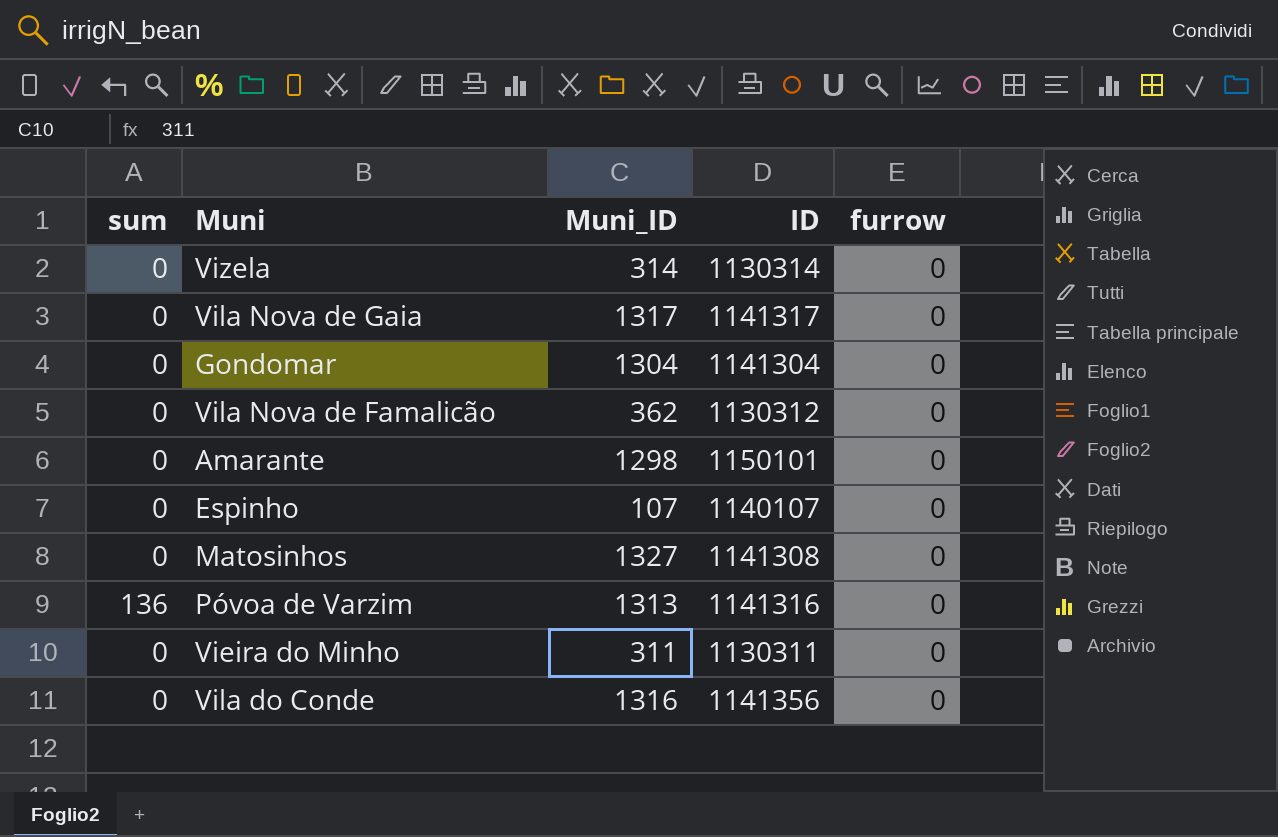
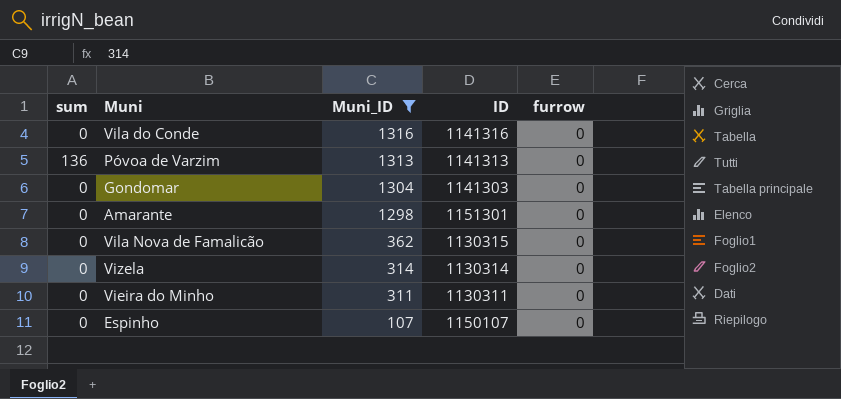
filter: none -> Muni_ID <= 1316
row order: none -> Muni_ID descending
Vila do Conde | ID: 1141356 -> 1141316
Póvoa de Varzim | ID: 1141316 -> 1141313
Gondomar | ID: 1141304 -> 1141303
Amarante | ID: 1150101 -> 1151301
Vila Nova de Famalicão | ID: 1130312 -> 1130315
Espinho | ID: 1140107 -> 1150107

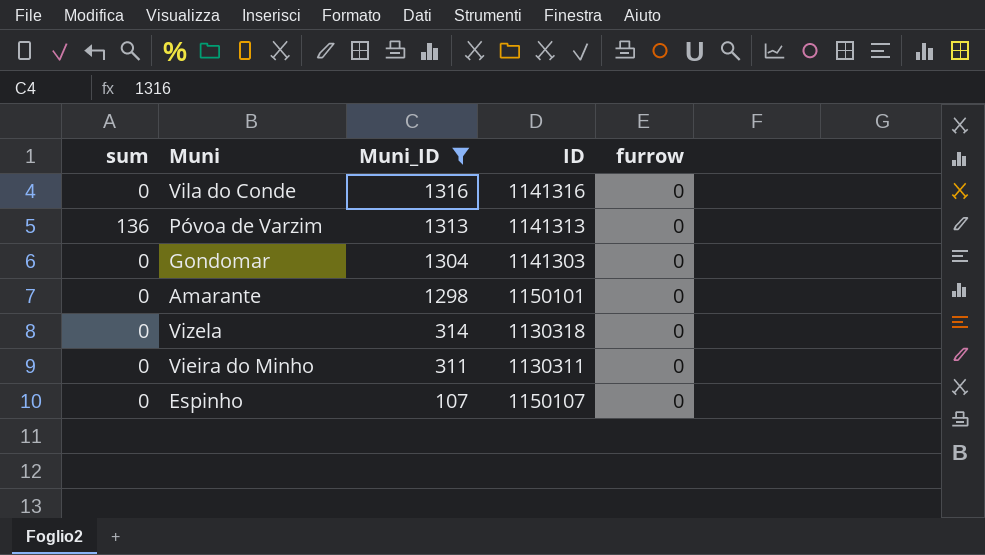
row Vila Nova de Famalicão: 0 | 362 | 1130315 | 0 -> none
Amarante | ID: 1151301 -> 1150101
Vizela | ID: 1130314 -> 1130318

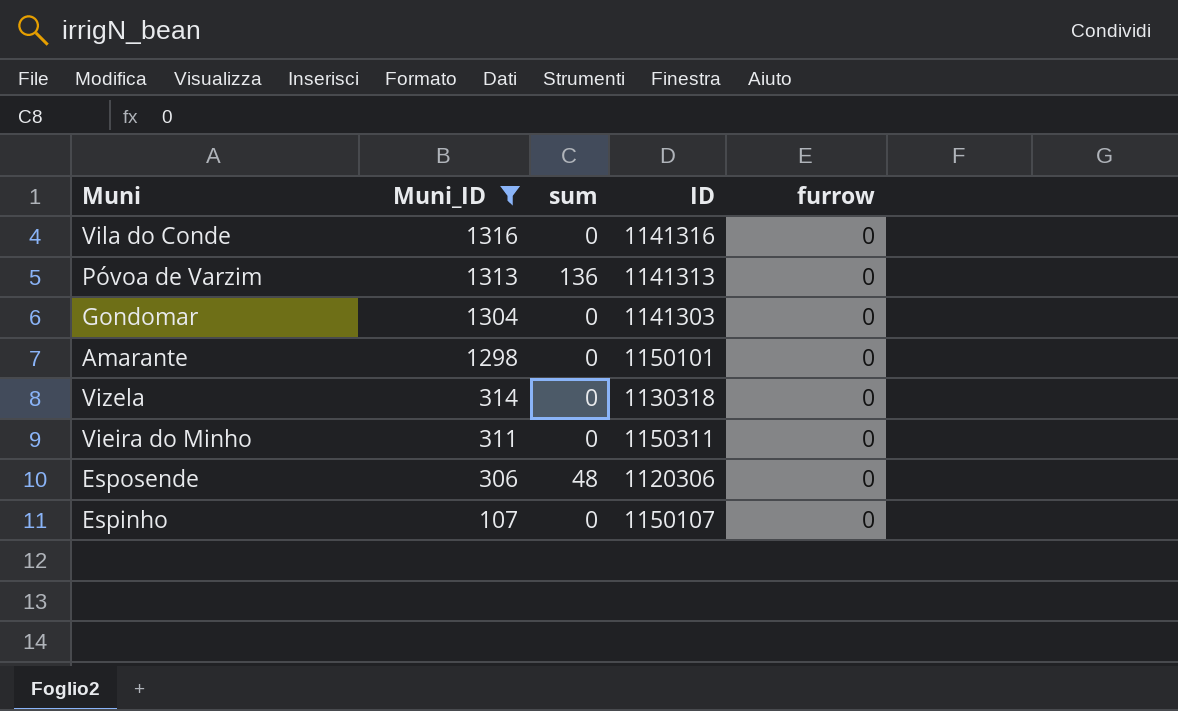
column sum | position: 1 -> 3
Vieira do Minho | ID: 1130311 -> 1150311
row Esposende: none -> 306 | 48 | 1120306 | 0

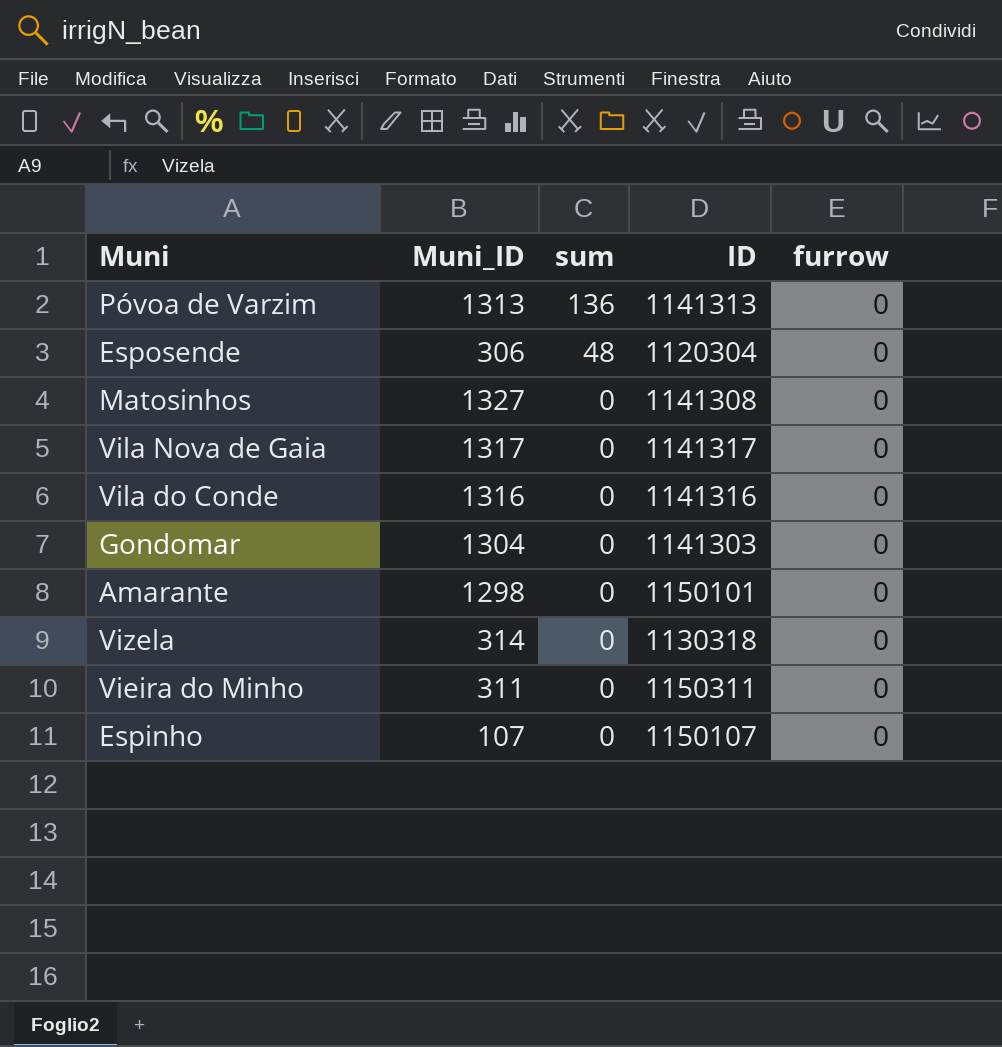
filter: Muni_ID <= 1316 -> none
row order: Muni_ID descending -> sum descending
Esposende | ID: 1120306 -> 1120304

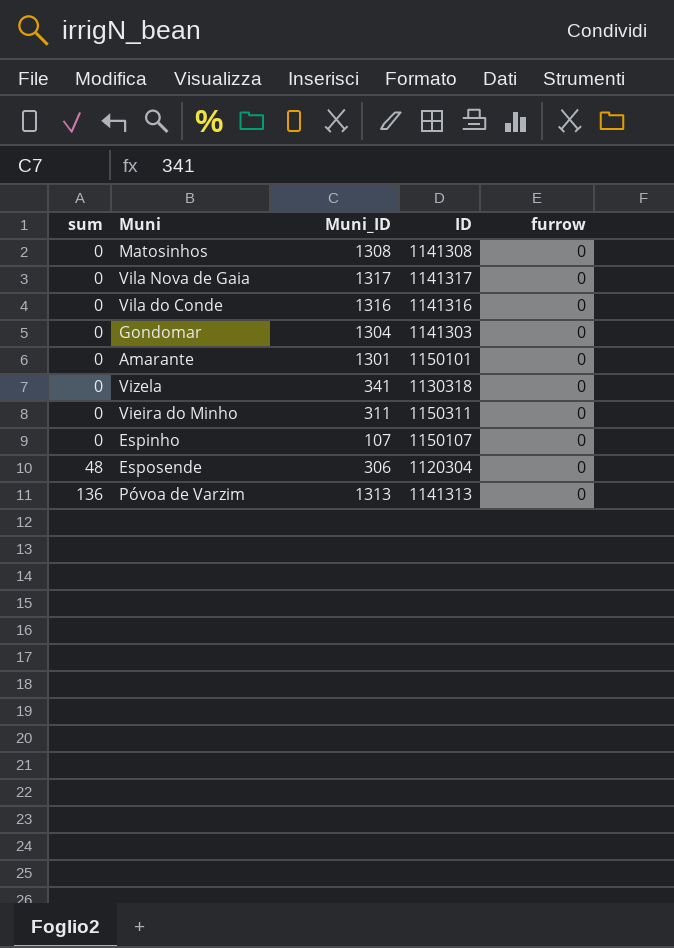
row order: sum descending -> sum ascending
column sum | position: 3 -> 1
Matosinhos | Muni_ID: 1327 -> 1308
Amarante | Muni_ID: 1298 -> 1301
Vizela | Muni_ID: 314 -> 341

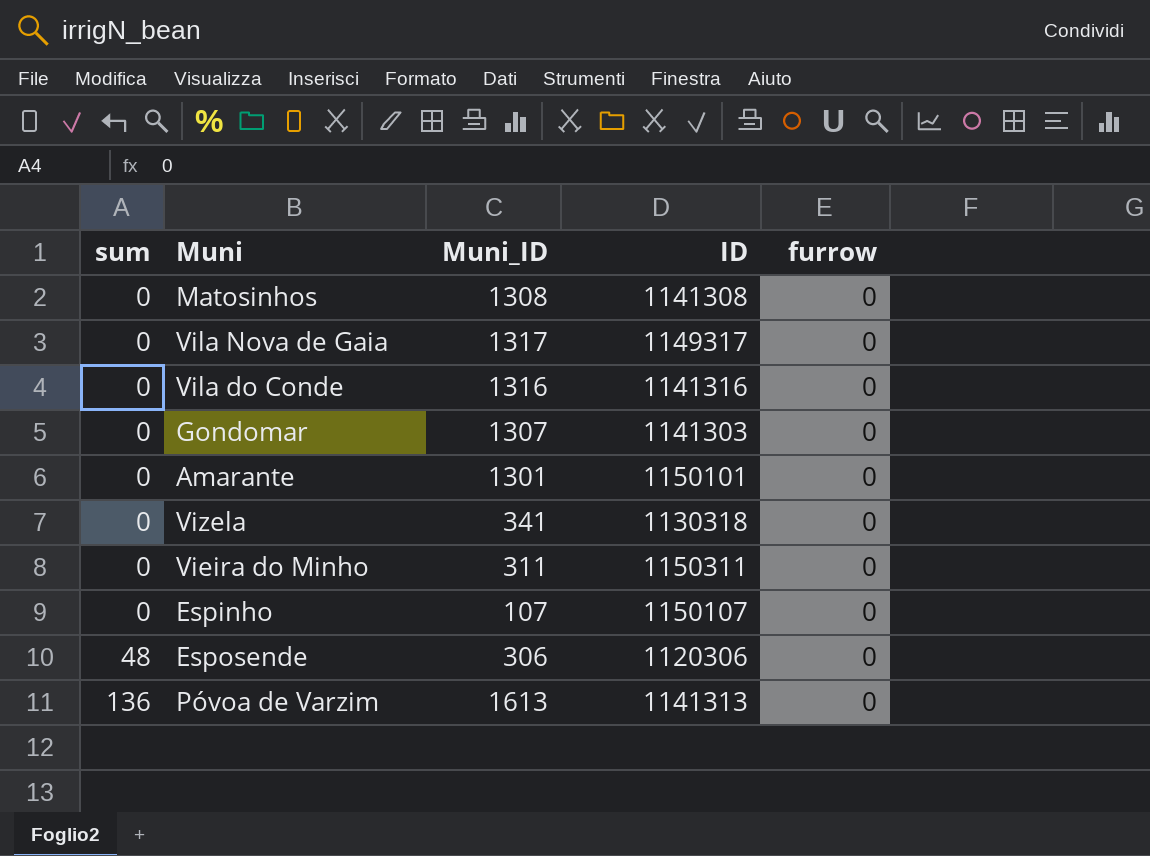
Vila Nova de Gaia | ID: 1141317 -> 1149317
Gondomar | Muni_ID: 1304 -> 1307
Esposende | ID: 1120304 -> 1120306
Póvoa de Varzim | Muni_ID: 1313 -> 1613

